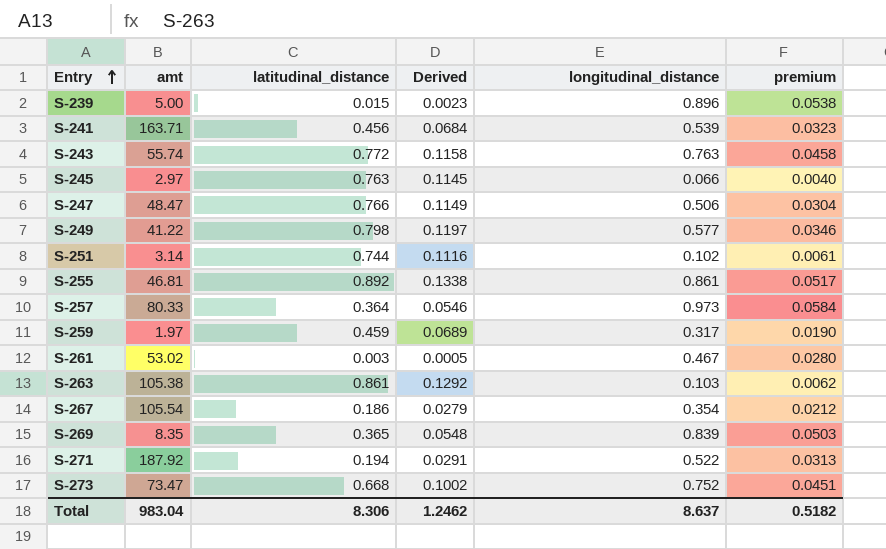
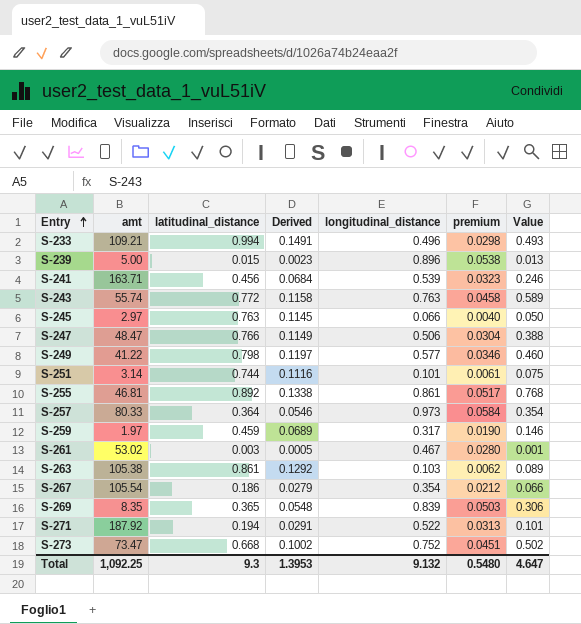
column Value | formula: none -> [latitudinal_distance] * [longitudinal_distance]
row S-233: none -> 109.21 | 0.994 | 0.1491 | 0.496 | 0.0298 | 0.493
S-251 | longitudinal_distance: 0.102 -> 0.101
Total | amt: 983.04 -> 1,092.25
Total | latitudinal_distance: 8.306 -> 9.3
Total | Derived: 1.2462 -> 1.3953
Total | longitudinal_distance: 8.637 -> 9.132
Total | premium: 0.5182 -> 0.5480

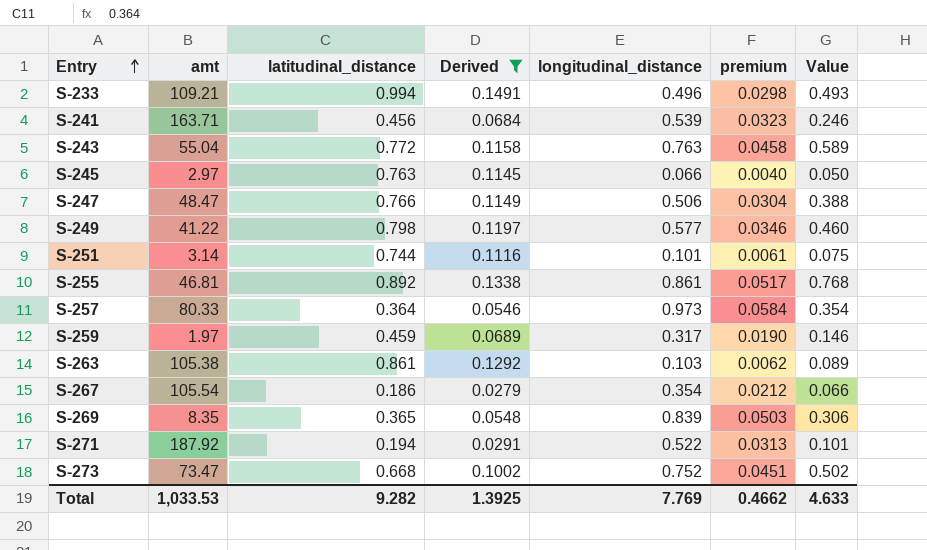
filter: none -> Derived >= 0.0279
S-243 | amt: 55.74 -> 55.04
Total | amt: 1,092.25 -> 1,033.53
Total | latitudinal_distance: 9.3 -> 9.282
Total | Derived: 1.3953 -> 1.3925
Total | longitudinal_distance: 9.132 -> 7.769
Total | premium: 0.5480 -> 0.4662
Total | Value: 4.647 -> 4.633

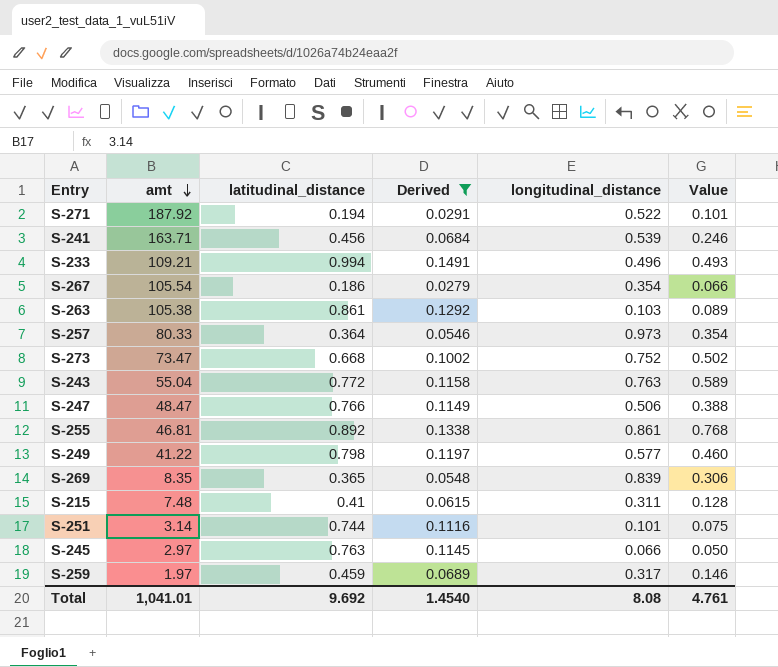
row order: Entry ascending -> amt descending
column premium | formula: [longitudinal_distance] * 0.06 -> none
row S-215: none -> 7.48 | 0.41 | 0.0615 | 0.311 | 0.128
Total | amt: 1,033.53 -> 1,041.01
Total | latitudinal_distance: 9.282 -> 9.692
Total | Derived: 1.3925 -> 1.4540
Total | longitudinal_distance: 7.769 -> 8.08
Total | Value: 4.633 -> 4.761

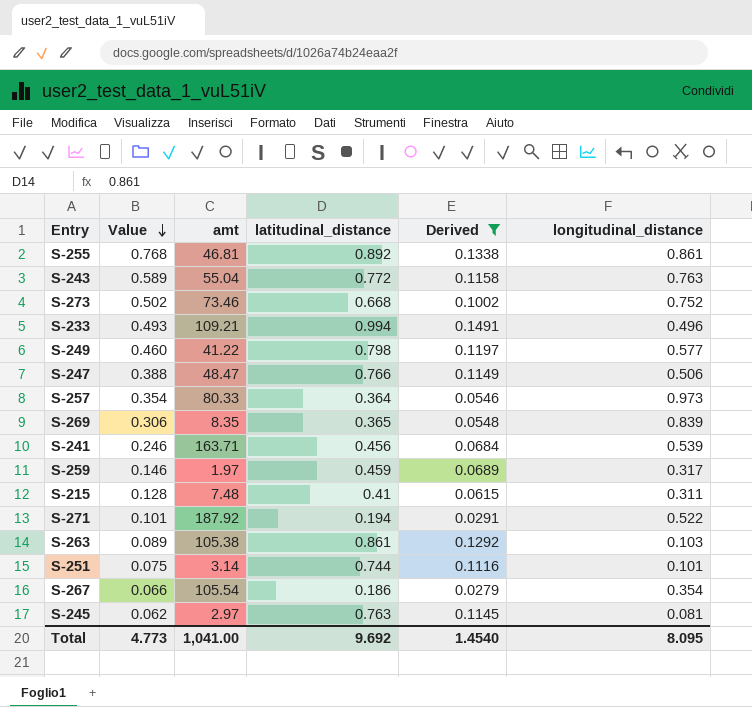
row order: amt descending -> Value descending
column Value | position: 6 -> 2
S-273 | amt: 73.47 -> 73.46
S-245 | Value: 0.050 -> 0.062
S-245 | longitudinal_distance: 0.066 -> 0.081
Total | Value: 4.761 -> 4.773
Total | amt: 1,041.01 -> 1,041.00
Total | longitudinal_distance: 8.08 -> 8.095

